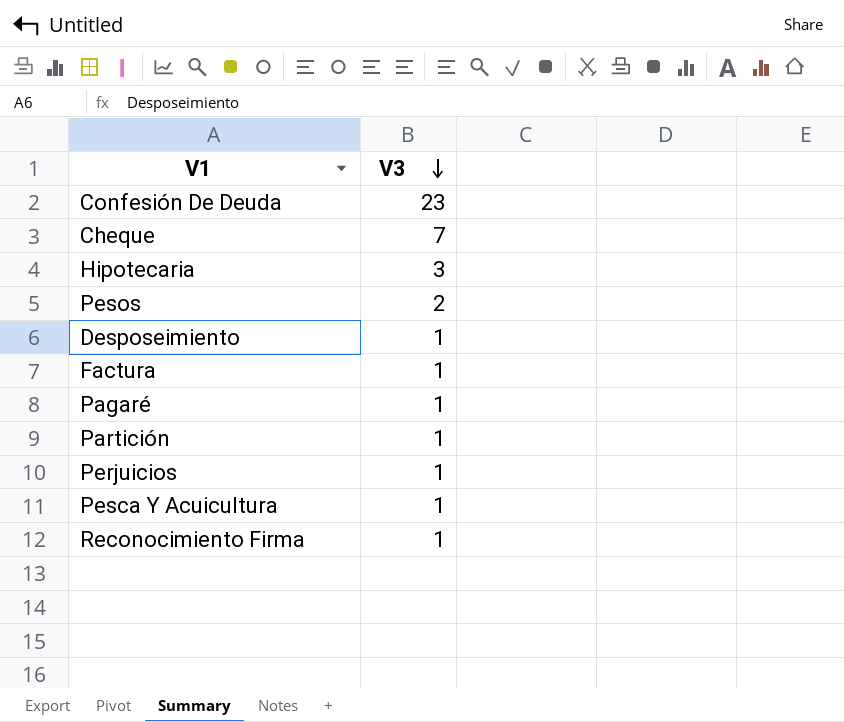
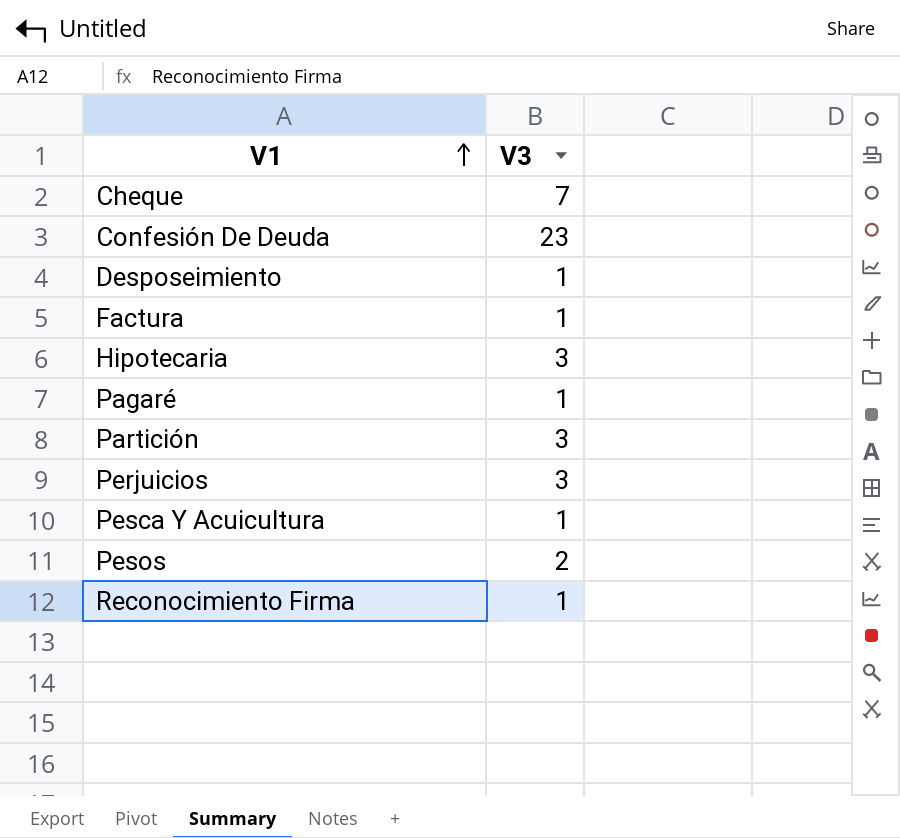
row order: V3 descending -> V1 ascending
Partición | V3: 1 -> 3
Perjuicios | V3: 1 -> 3

